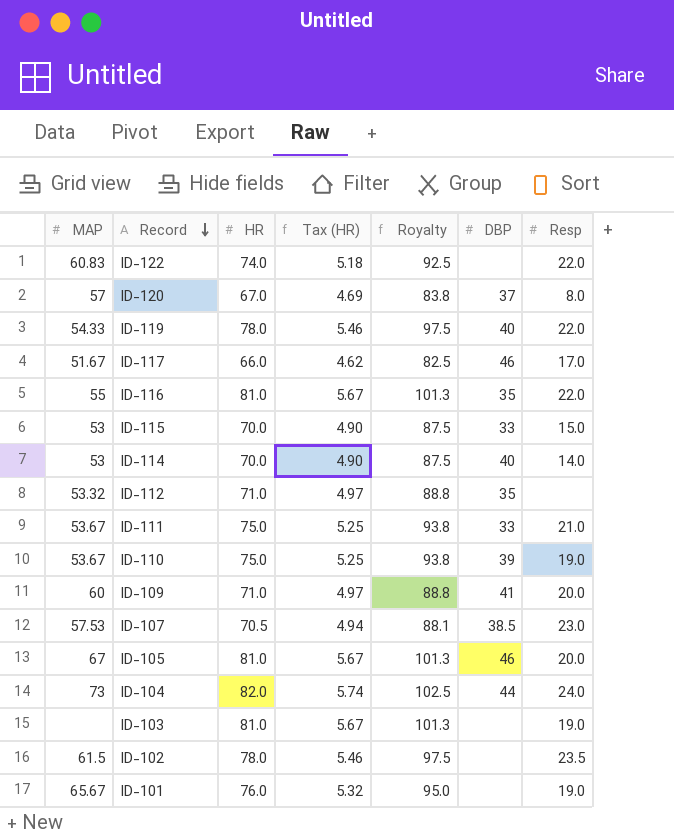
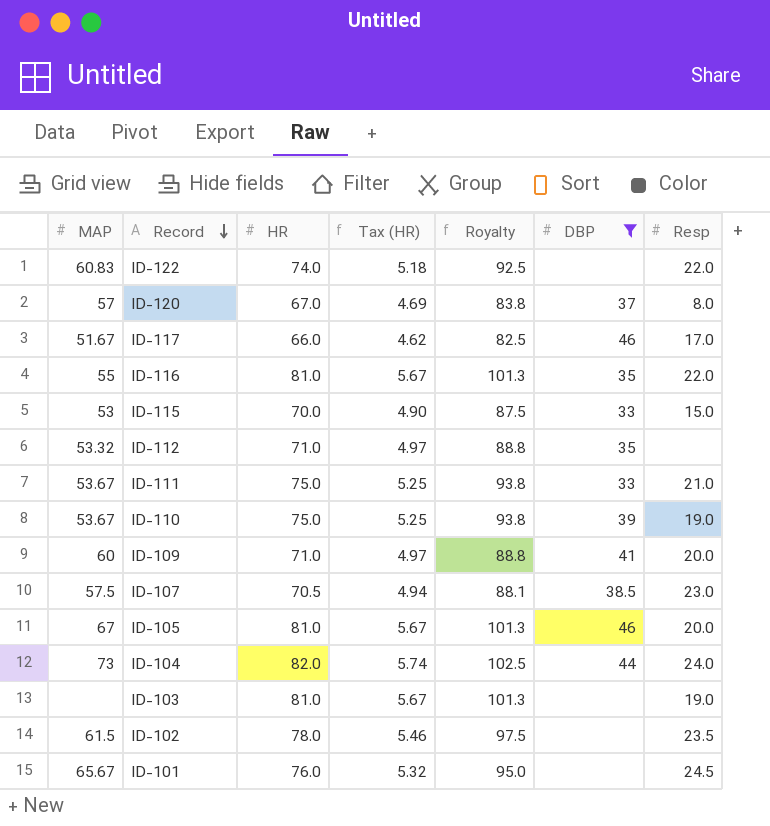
filter: none -> DBP != 40
ID-107 | MAP: 57.53 -> 57.5
ID-101 | Resp: 19.0 -> 24.5

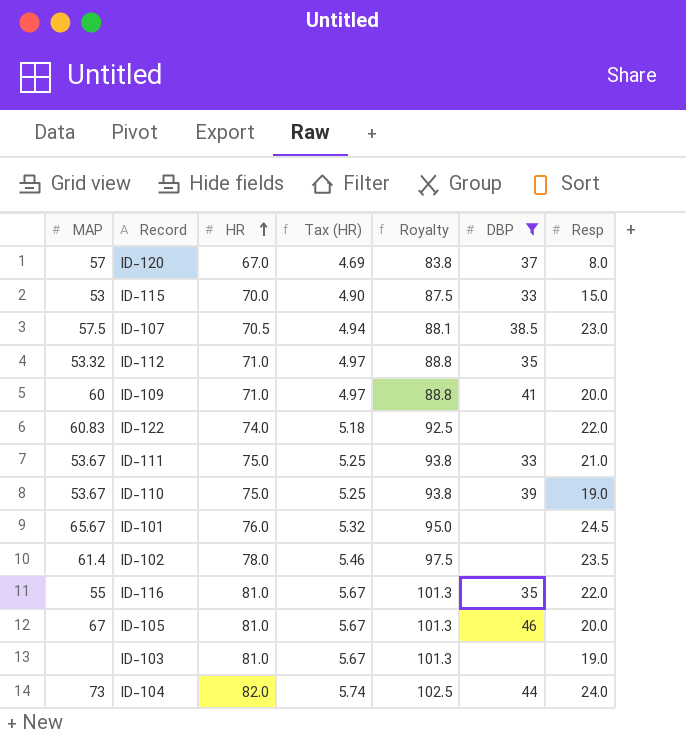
row order: Record descending -> HR ascending
row ID-117: 51.67 | 66.0 | 4.62 | 82.5 | 46 | 17.0 -> none
ID-102 | MAP: 61.5 -> 61.4

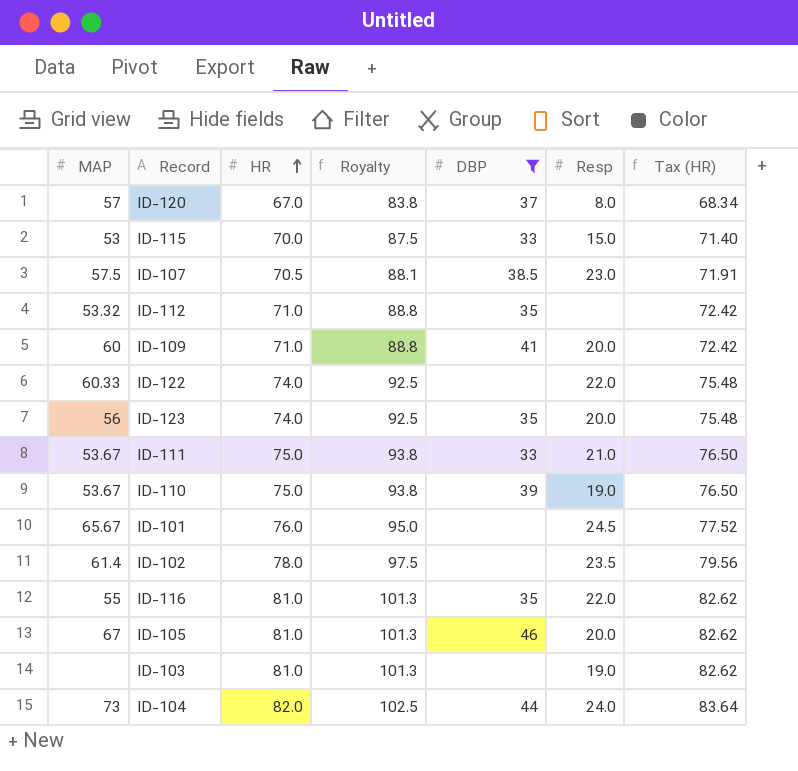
column Tax (HR) | formula: [HR] * 0.07 -> [HR] * 1.02
column Tax (HR) | position: 4 -> 7
ID-122 | MAP: 60.83 -> 60.33
row ID-123: none -> 56 | 74.0 | 92.5 | 35 | 20.0 | 75.48

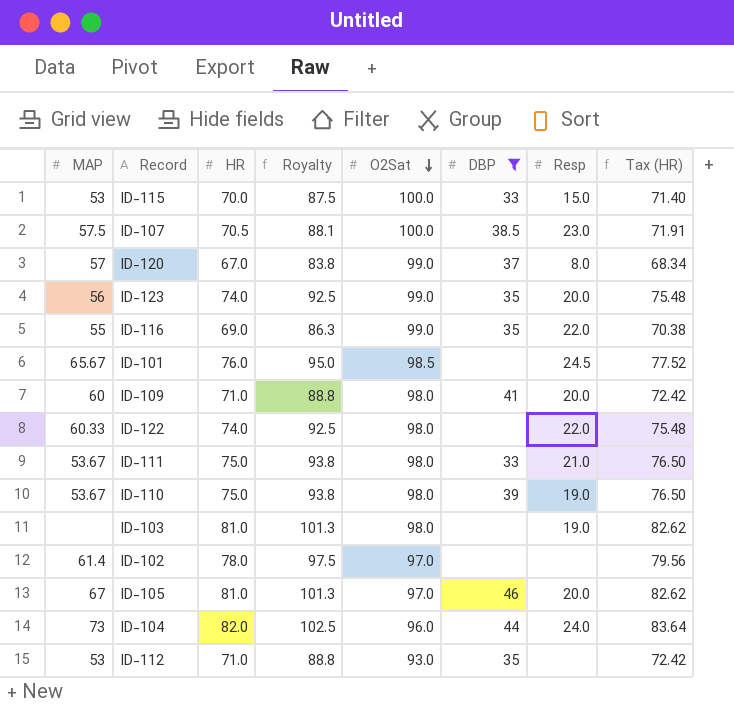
row order: HR ascending -> O2Sat descending
column O2Sat | position: none -> 5
ID-116 | HR: 81.0 -> 69.0
ID-116 | Royalty: 101.3 -> 86.3
ID-116 | Tax (HR): 82.62 -> 70.38
ID-102 | Resp: 23.5 -> none
ID-112 | MAP: 53.32 -> 53

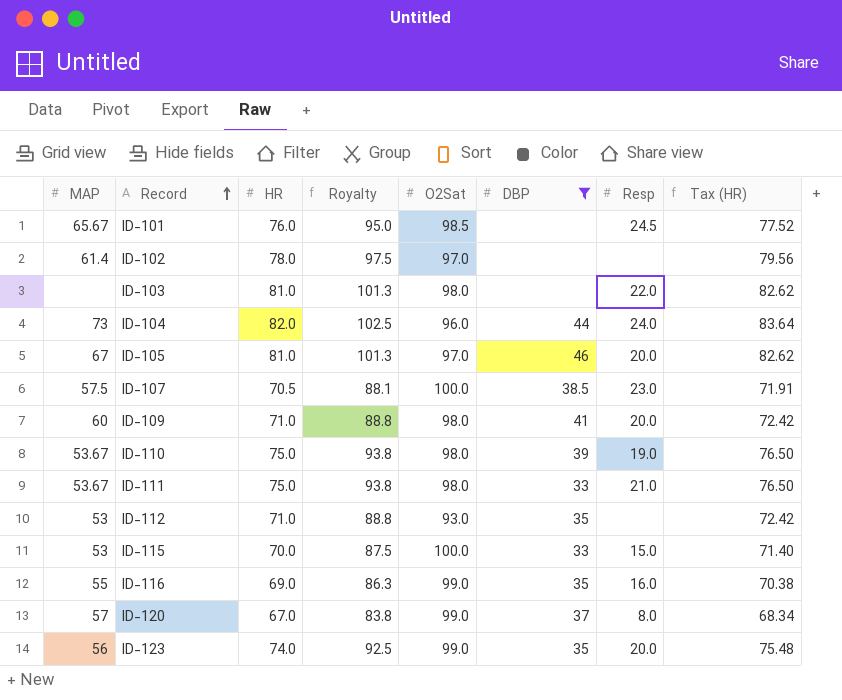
row order: O2Sat descending -> Record ascending
row ID-122: 60.33 | 74.0 | 92.5 | 98.0 | none | 22.0 | 75.48 -> none
ID-103 | Resp: 19.0 -> 22.0
ID-116 | Resp: 22.0 -> 16.0

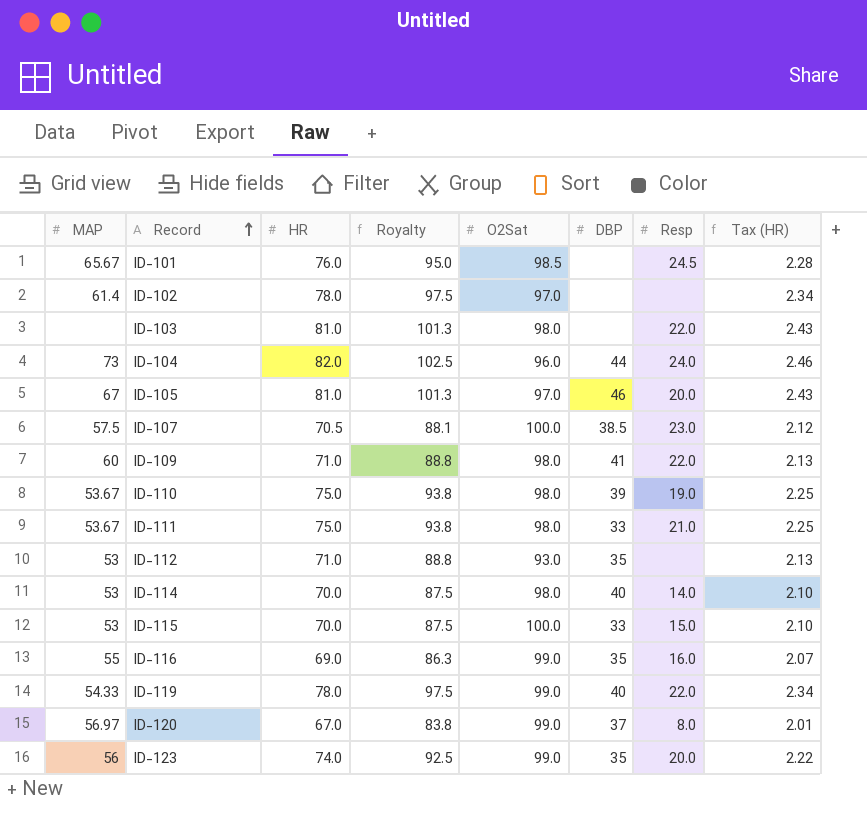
filter: DBP != 40 -> none
column Tax (HR) | formula: [HR] * 1.02 -> [HR] * 0.03
ID-109 | Resp: 20.0 -> 22.0
ID-120 | MAP: 57 -> 56.97

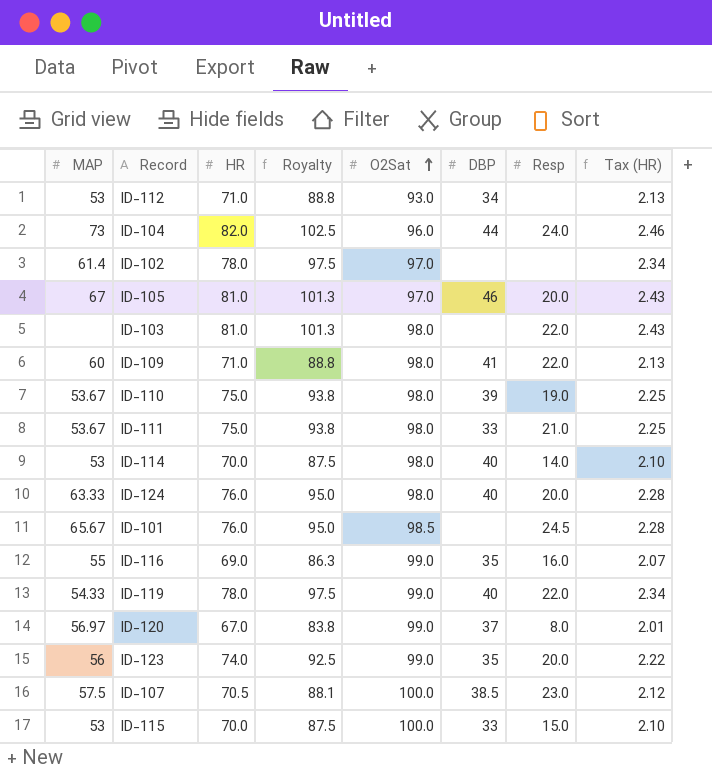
row order: Record ascending -> O2Sat ascending
ID-112 | DBP: 35 -> 34
row ID-124: none -> 63.33 | 76.0 | 95.0 | 98.0 | 40 | 20.0 | 2.28

